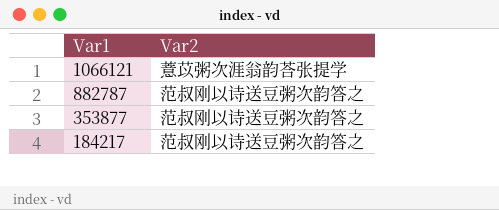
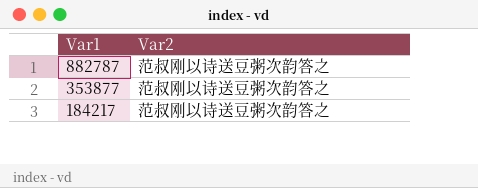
row 1066121: 薏苡粥次涯翁韵荅张提学 -> none

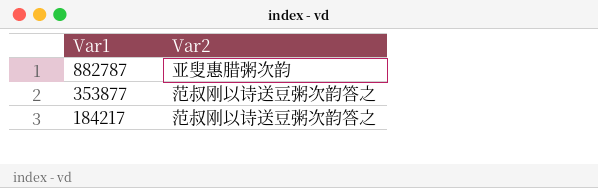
882787 | Var2: 范叔刚以诗送豆粥次韵答之 -> 亚叟惠腊粥次韵

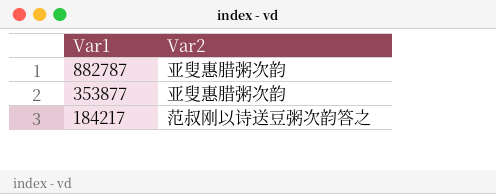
353877 | Var2: 范叔刚以诗送豆粥次韵答之 -> 亚叟惠腊粥次韵

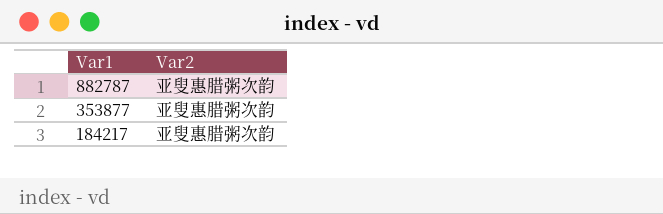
184217 | Var2: 范叔刚以诗送豆粥次韵答之 -> 亚叟惠腊粥次韵

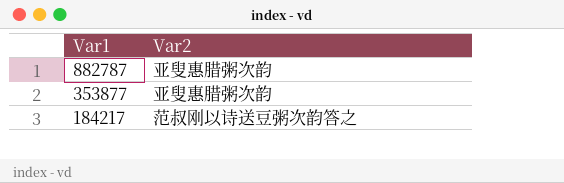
184217 | Var2: 亚叟惠腊粥次韵 -> 范叔刚以诗送豆粥次韵答之

